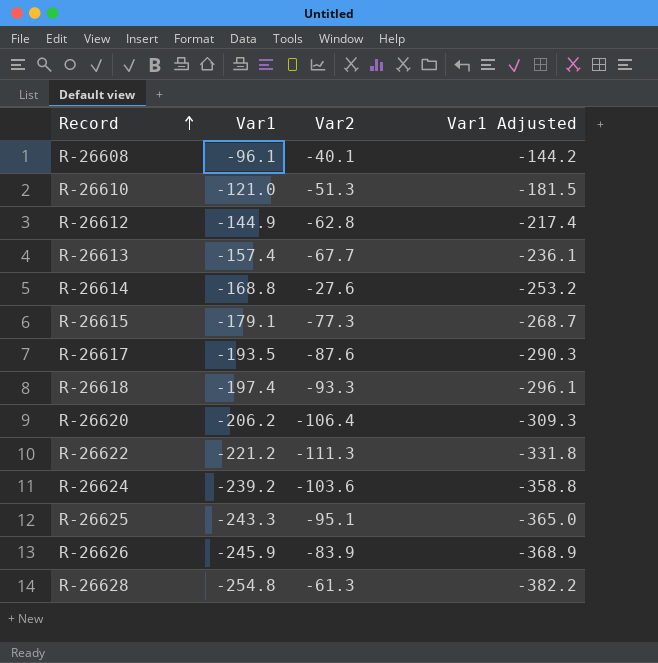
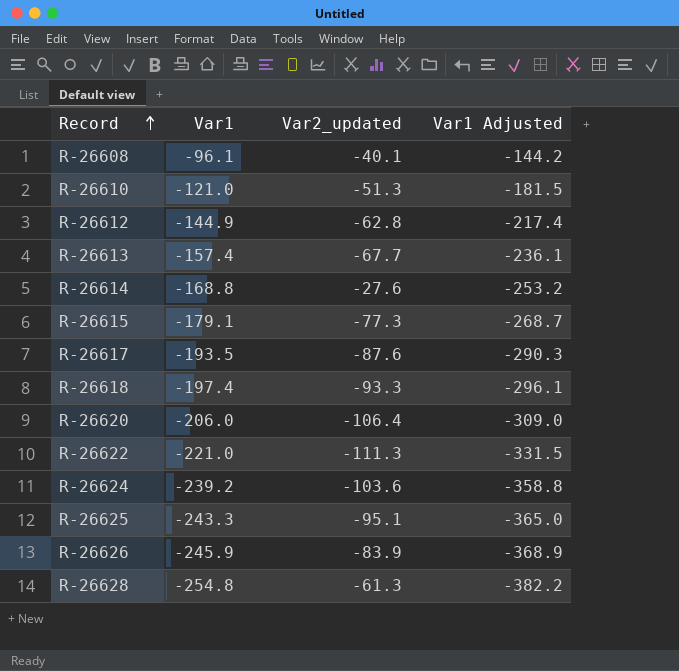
column name: Var2 -> Var2_updated
R-26620 | Var1: -206.2 -> -206.0
R-26620 | Var1 Adjusted: -309.3 -> -309.0
R-26622 | Var1: -221.2 -> -221.0
R-26622 | Var1 Adjusted: -331.8 -> -331.5

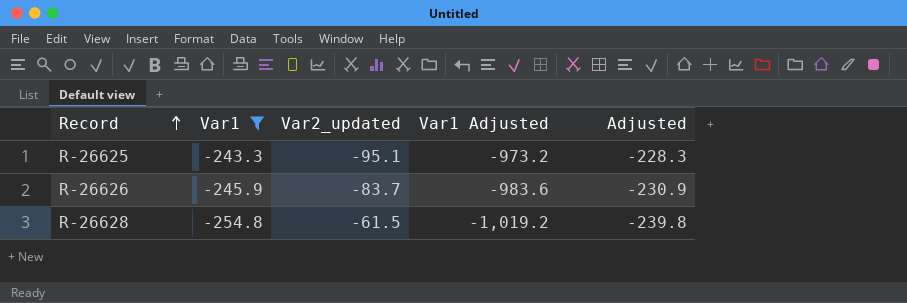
filter: none -> Var1 <= -243.3
column Var1 Adjusted | formula: [Var1] * 1.5 -> [Var1] * 4
column Adjusted | formula: none -> [Var1] + 15
R-26626 | Var2_updated: -83.9 -> -83.7
R-26628 | Var2_updated: -61.3 -> -61.5

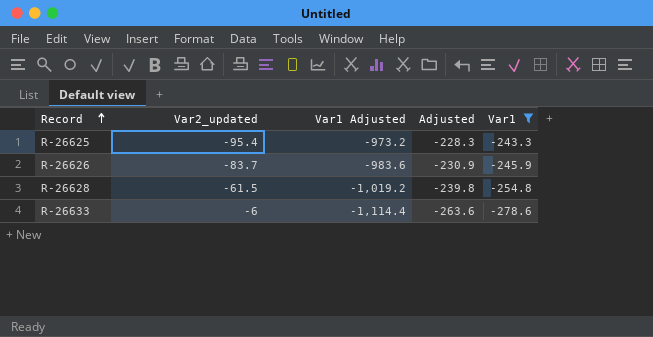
column Var1 | position: 2 -> 5
R-26625 | Var2_updated: -95.1 -> -95.4
row R-26633: none -> -6 | -1,114.4 | -263.6 | -278.6

